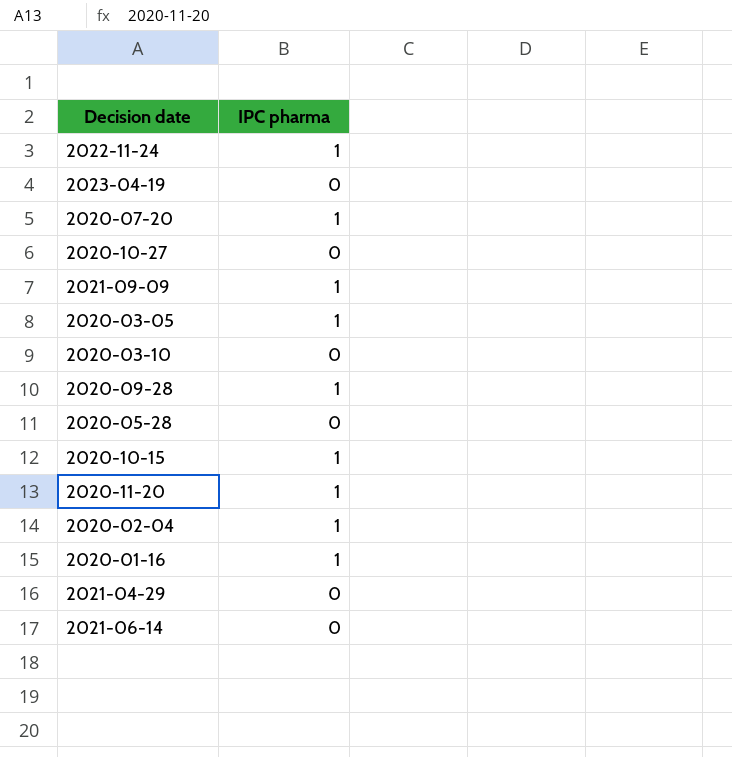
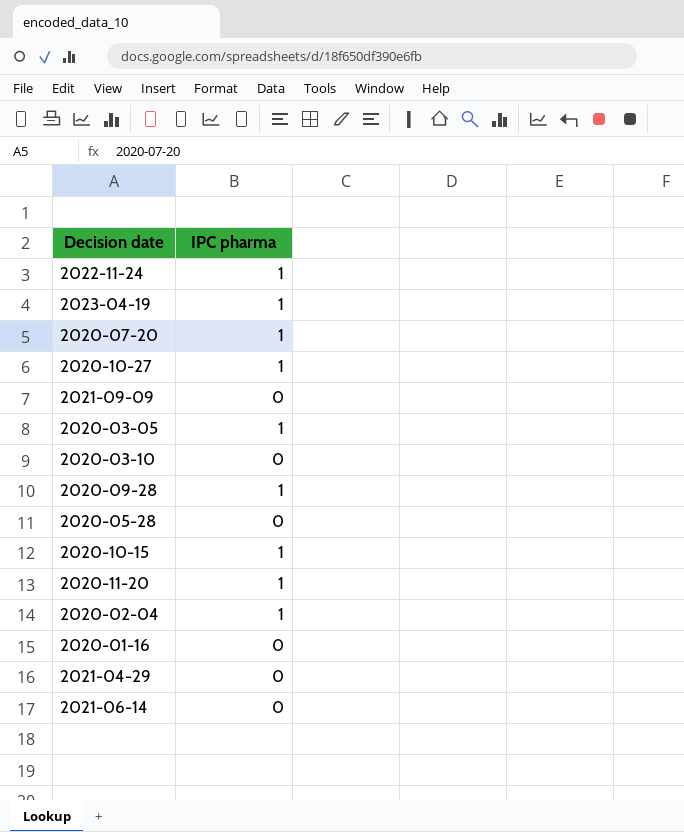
2023-04-19 | IPC pharma: 0 -> 1
2020-10-27 | IPC pharma: 0 -> 1
2021-09-09 | IPC pharma: 1 -> 0
2020-01-16 | IPC pharma: 1 -> 0

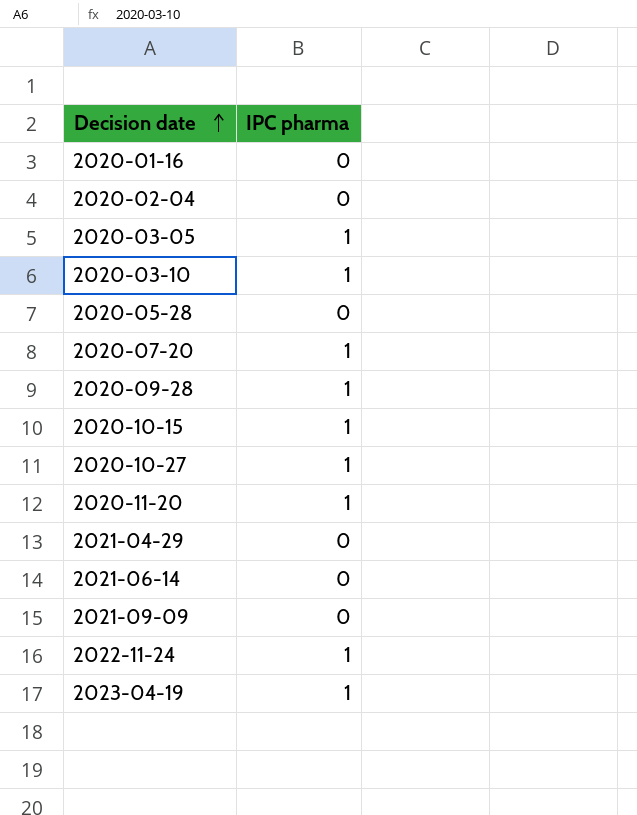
row order: none -> Decision date ascending
2020-02-04 | IPC pharma: 1 -> 0
2020-03-10 | IPC pharma: 0 -> 1

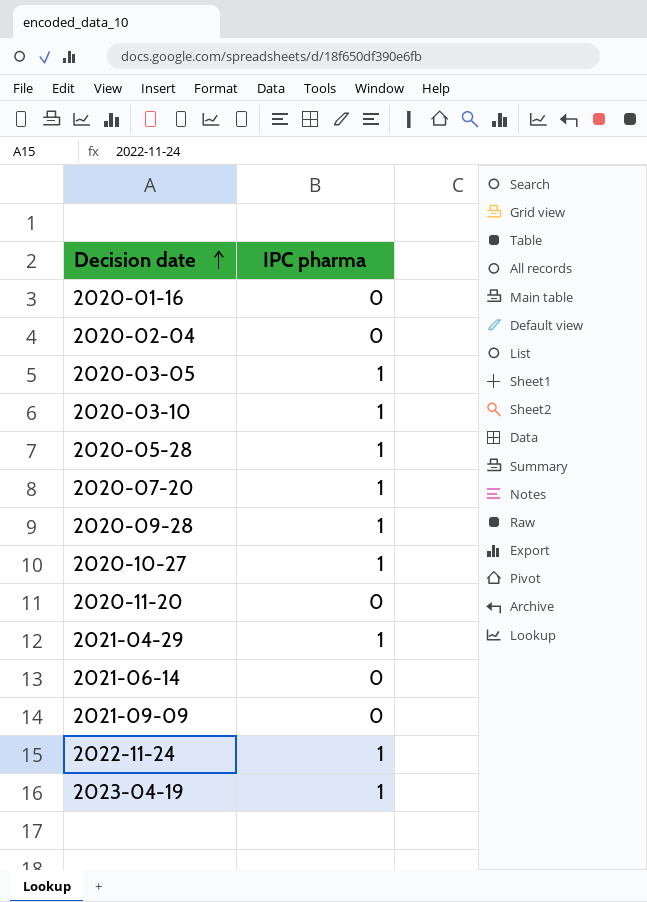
row 2020-10-15: 1 -> none
2020-05-28 | IPC pharma: 0 -> 1
2020-11-20 | IPC pharma: 1 -> 0
2021-04-29 | IPC pharma: 0 -> 1

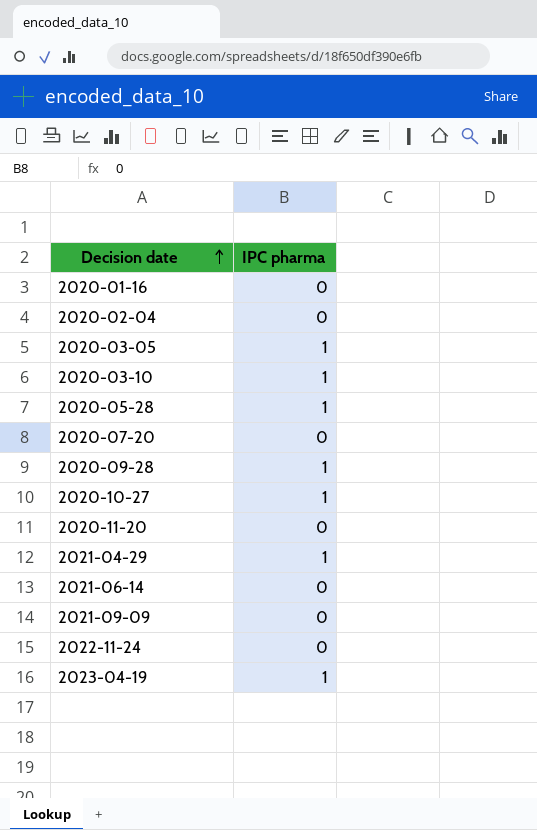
2020-07-20 | IPC pharma: 1 -> 0
2022-11-24 | IPC pharma: 1 -> 0

